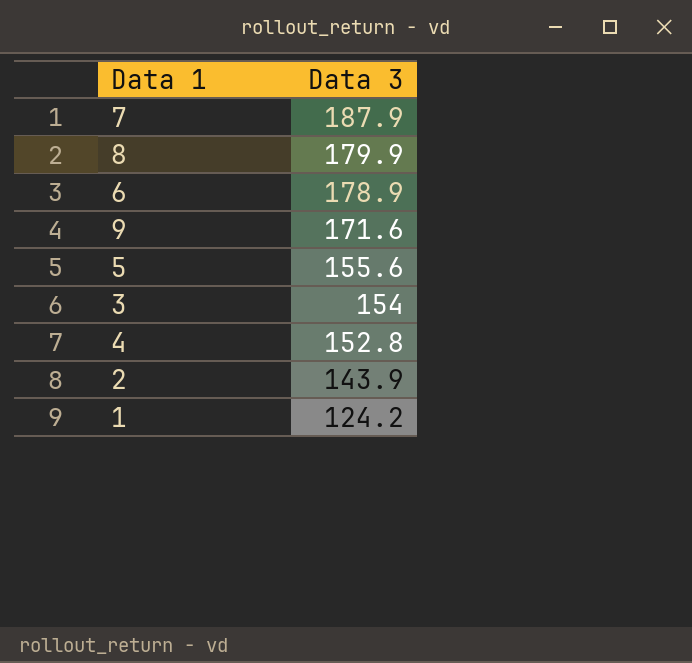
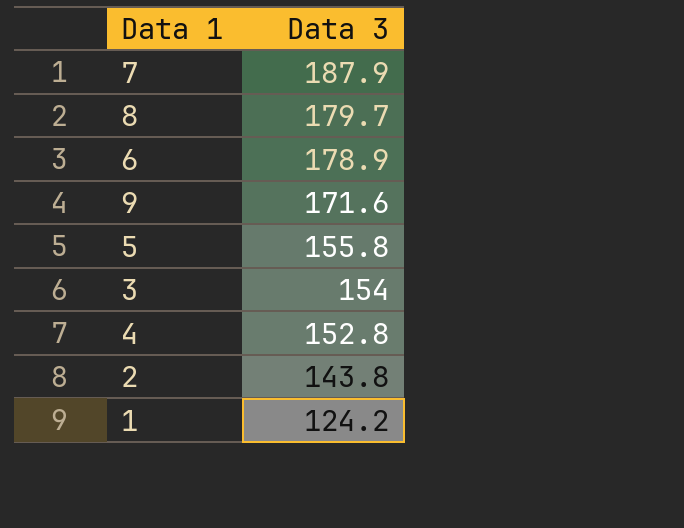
8 | Data 3: 179.9 -> 179.7
5 | Data 3: 155.6 -> 155.8
2 | Data 3: 143.9 -> 143.8

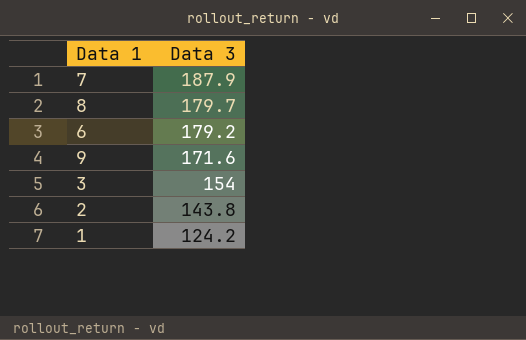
row 5: 155.8 -> none
row 4: 152.8 -> none
6 | Data 3: 178.9 -> 179.2

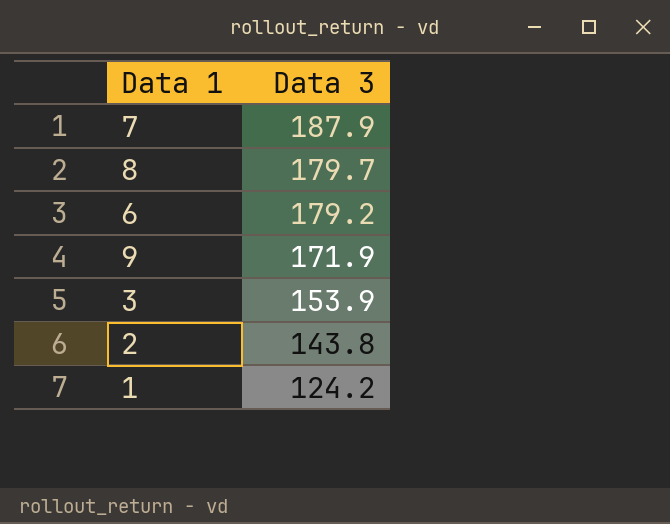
9 | Data 3: 171.6 -> 171.9
3 | Data 3: 154 -> 153.9

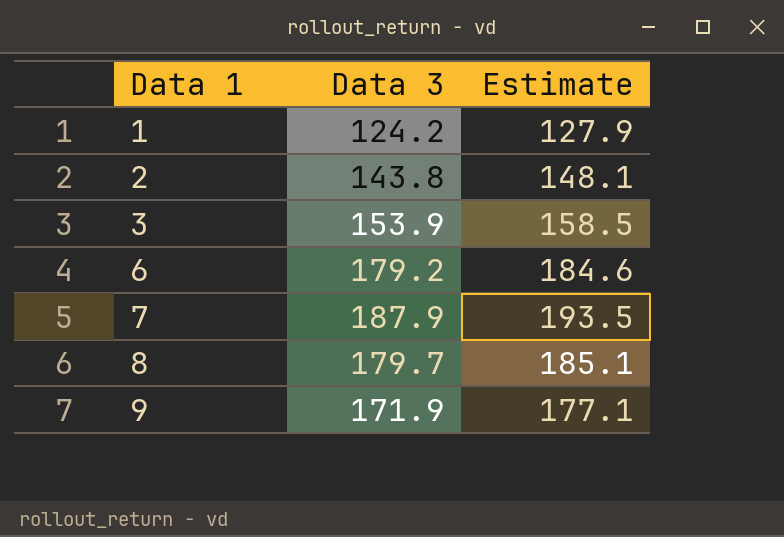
row order: Data 3 descending -> Data 1 ascending
column Estimate | formula: none -> [Data 3] * 1.03

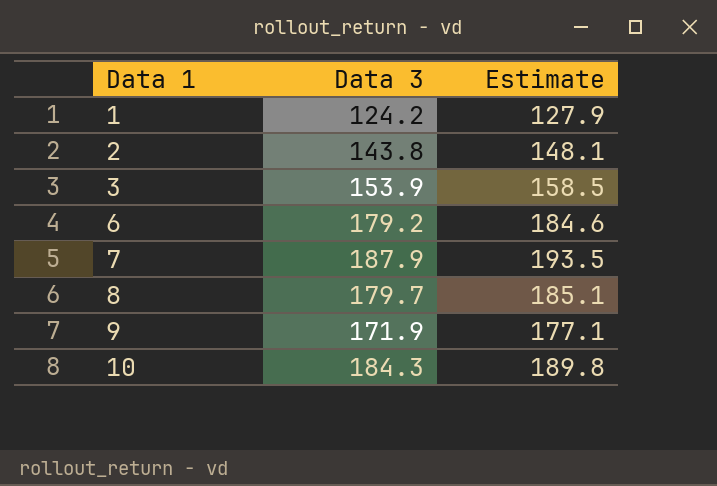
row 10: none -> 184.3 | 189.8

